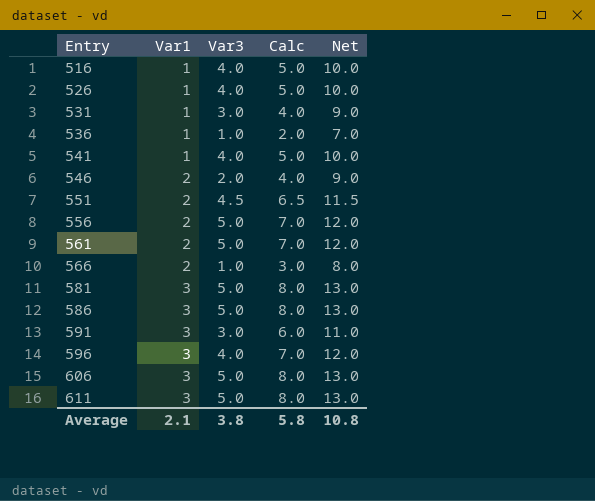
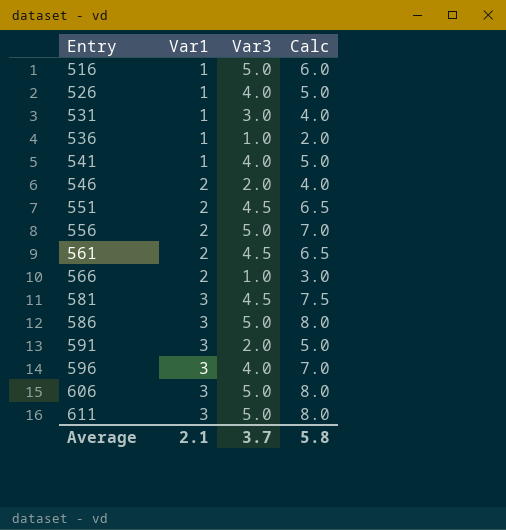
column Net | formula: [Calc] + 5 -> none
516 | Var3: 4.0 -> 5.0
516 | Calc: 5.0 -> 6.0
561 | Var3: 5.0 -> 4.5
561 | Calc: 7.0 -> 6.5
581 | Var3: 5.0 -> 4.5
581 | Calc: 8.0 -> 7.5
591 | Var3: 3.0 -> 2.0
591 | Calc: 6.0 -> 5.0
Average | Var3: 3.8 -> 3.7

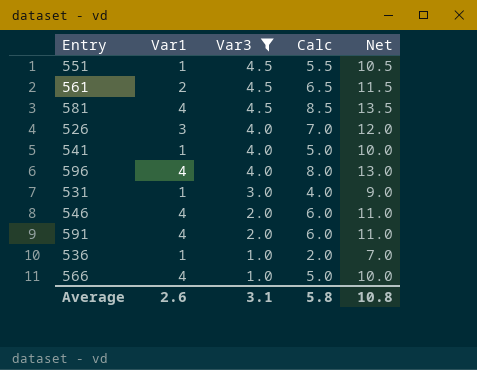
filter: none -> Var3 != 5.0
row order: Entry ascending -> Var3 descending
column Net | formula: none -> [Calc] + 5
551 | Var1: 2 -> 1
551 | Calc: 6.5 -> 5.5
581 | Var1: 3 -> 4
581 | Calc: 7.5 -> 8.5
526 | Var1: 1 -> 3
526 | Calc: 5.0 -> 7.0
596 | Var1: 3 -> 4
596 | Calc: 7.0 -> 8.0
546 | Var1: 2 -> 4
546 | Calc: 4.0 -> 6.0
591 | Var1: 3 -> 4
591 | Calc: 5.0 -> 6.0
566 | Var1: 2 -> 4
566 | Calc: 3.0 -> 5.0
Average | Var1: 2.1 -> 2.6
Average | Var3: 3.7 -> 3.1

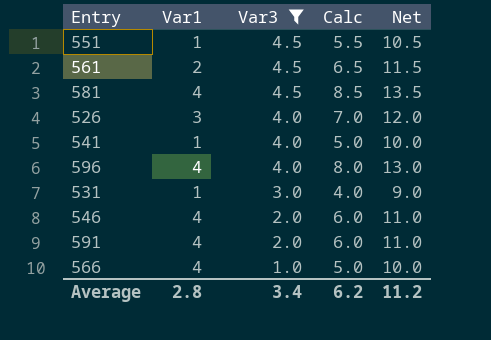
row 536: 1 | 1.0 | 2.0 | 7.0 -> none
Average | Var1: 2.6 -> 2.8
Average | Var3: 3.1 -> 3.4
Average | Calc: 5.8 -> 6.2
Average | Net: 10.8 -> 11.2

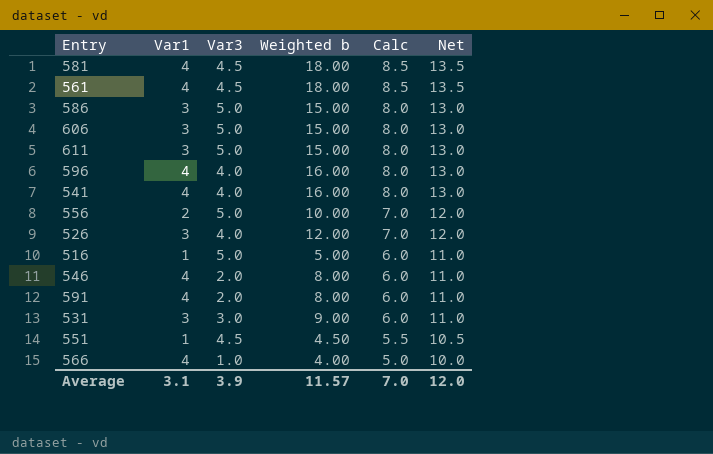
filter: Var3 != 5.0 -> none
row order: Var3 descending -> Calc descending
column Weighted b | formula: none -> [Var1] * [Var3]
561 | Var1: 2 -> 4
561 | Calc: 6.5 -> 8.5
561 | Net: 11.5 -> 13.5
541 | Var1: 1 -> 4
541 | Calc: 5.0 -> 8.0
541 | Net: 10.0 -> 13.0
531 | Var1: 1 -> 3
531 | Calc: 4.0 -> 6.0
531 | Net: 9.0 -> 11.0
Average | Var1: 2.8 -> 3.1
Average | Var3: 3.4 -> 3.9
Average | Calc: 6.2 -> 7.0
Average | Net: 11.2 -> 12.0

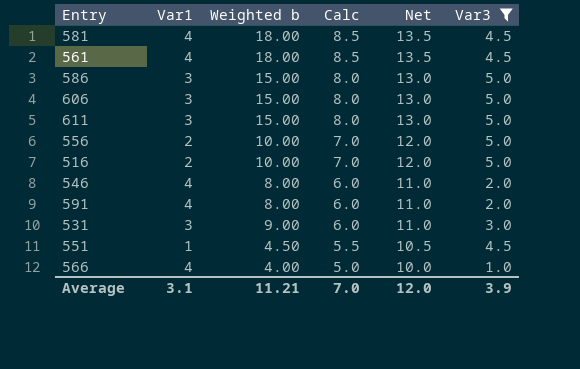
filter: none -> Var3 != 4.0
column Var3 | position: 3 -> 6
516 | Var1: 1 -> 2
516 | Weighted b: 5.00 -> 10.00
516 | Calc: 6.0 -> 7.0
516 | Net: 11.0 -> 12.0
Average | Weighted b: 11.57 -> 11.21

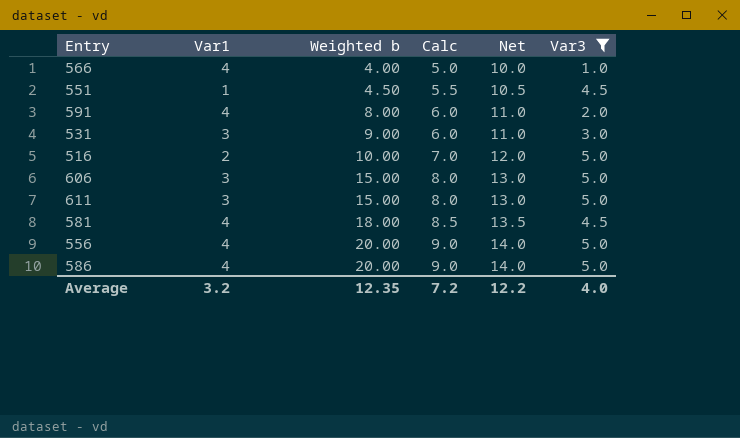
row order: Calc descending -> Weighted b ascending
row 561: 4 | 18.00 | 8.5 | 13.5 | 4.5 -> none
row 546: 4 | 8.00 | 6.0 | 11.0 | 2.0 -> none
556 | Var1: 2 -> 4
556 | Weighted b: 10.00 -> 20.00
556 | Calc: 7.0 -> 9.0
556 | Net: 12.0 -> 14.0
586 | Var1: 3 -> 4
586 | Weighted b: 15.00 -> 20.00
586 | Calc: 8.0 -> 9.0
586 | Net: 13.0 -> 14.0
Average | Var1: 3.1 -> 3.2
Average | Weighted b: 11.21 -> 12.35
Average | Calc: 7.0 -> 7.2
Average | Net: 12.0 -> 12.2
Average | Var3: 3.9 -> 4.0

